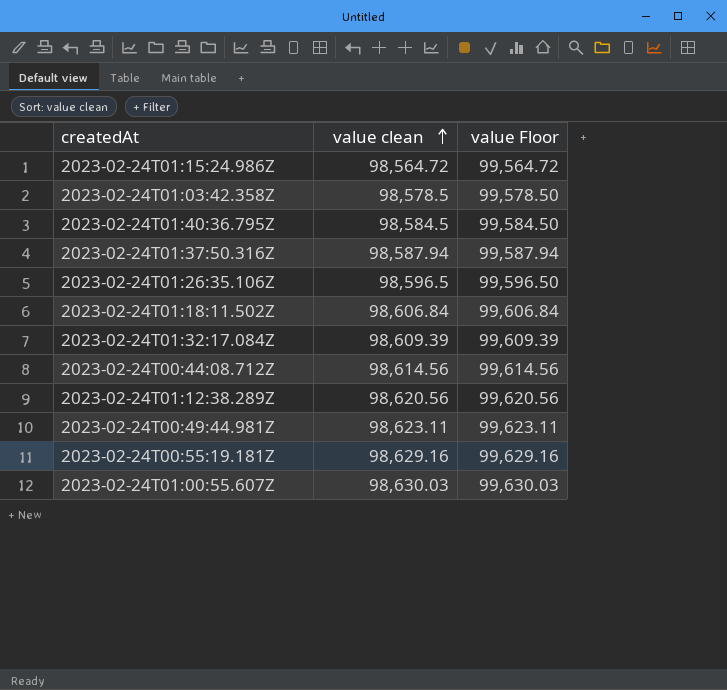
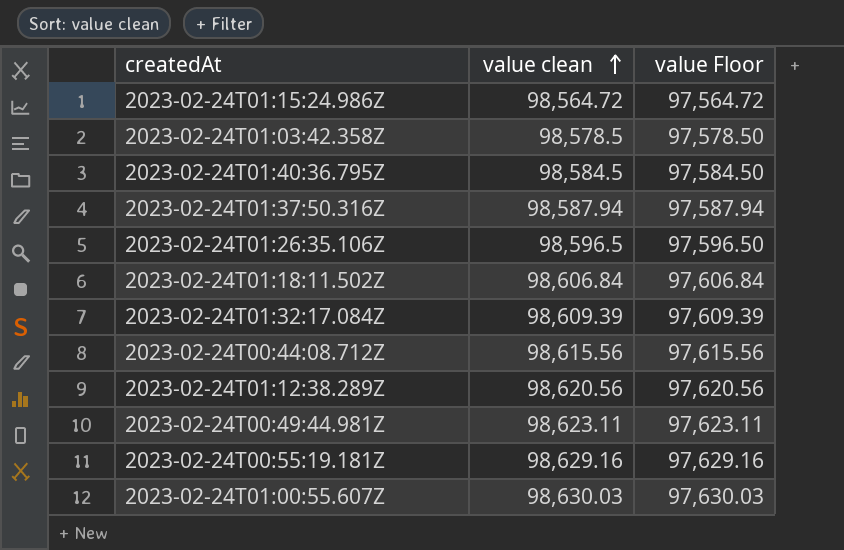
column value Floor | formula: [value clean] + 1000 -> [value clean] - 1000
2023-02-24T00:44:08.712Z | value clean: 98,614.56 -> 98,615.56

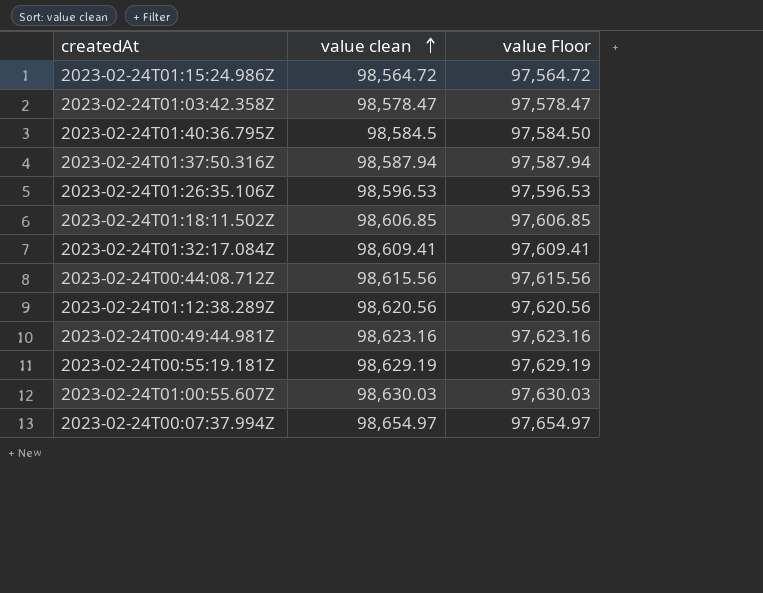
2023-02-24T01:03:42.358Z | value clean: 98,578.5 -> 98,578.47
2023-02-24T01:03:42.358Z | value Floor: 97,578.50 -> 97,578.47
2023-02-24T01:26:35.106Z | value clean: 98,596.5 -> 98,596.53
2023-02-24T01:26:35.106Z | value Floor: 97,596.50 -> 97,596.53
2023-02-24T01:18:11.502Z | value clean: 98,606.84 -> 98,606.85
2023-02-24T01:18:11.502Z | value Floor: 97,606.84 -> 97,606.85
2023-02-24T01:32:17.084Z | value clean: 98,609.39 -> 98,609.41
2023-02-24T01:32:17.084Z | value Floor: 97,609.39 -> 97,609.41
2023-02-24T00:49:44.981Z | value clean: 98,623.11 -> 98,623.16
2023-02-24T00:49:44.981Z | value Floor: 97,623.11 -> 97,623.16
2023-02-24T00:55:19.181Z | value clean: 98,629.16 -> 98,629.19
2023-02-24T00:55:19.181Z | value Floor: 97,629.16 -> 97,629.19
row 2023-02-24T00:07:37.994Z: none -> 98,654.97 | 97,654.97

